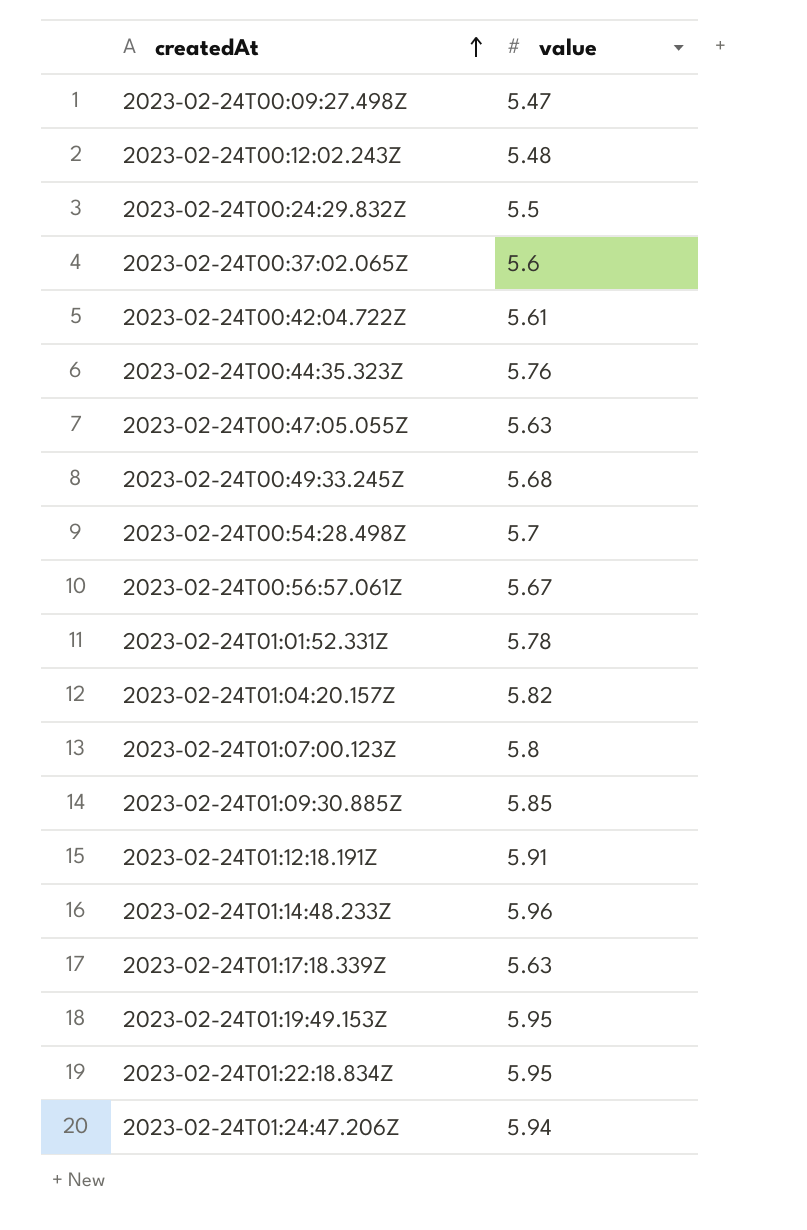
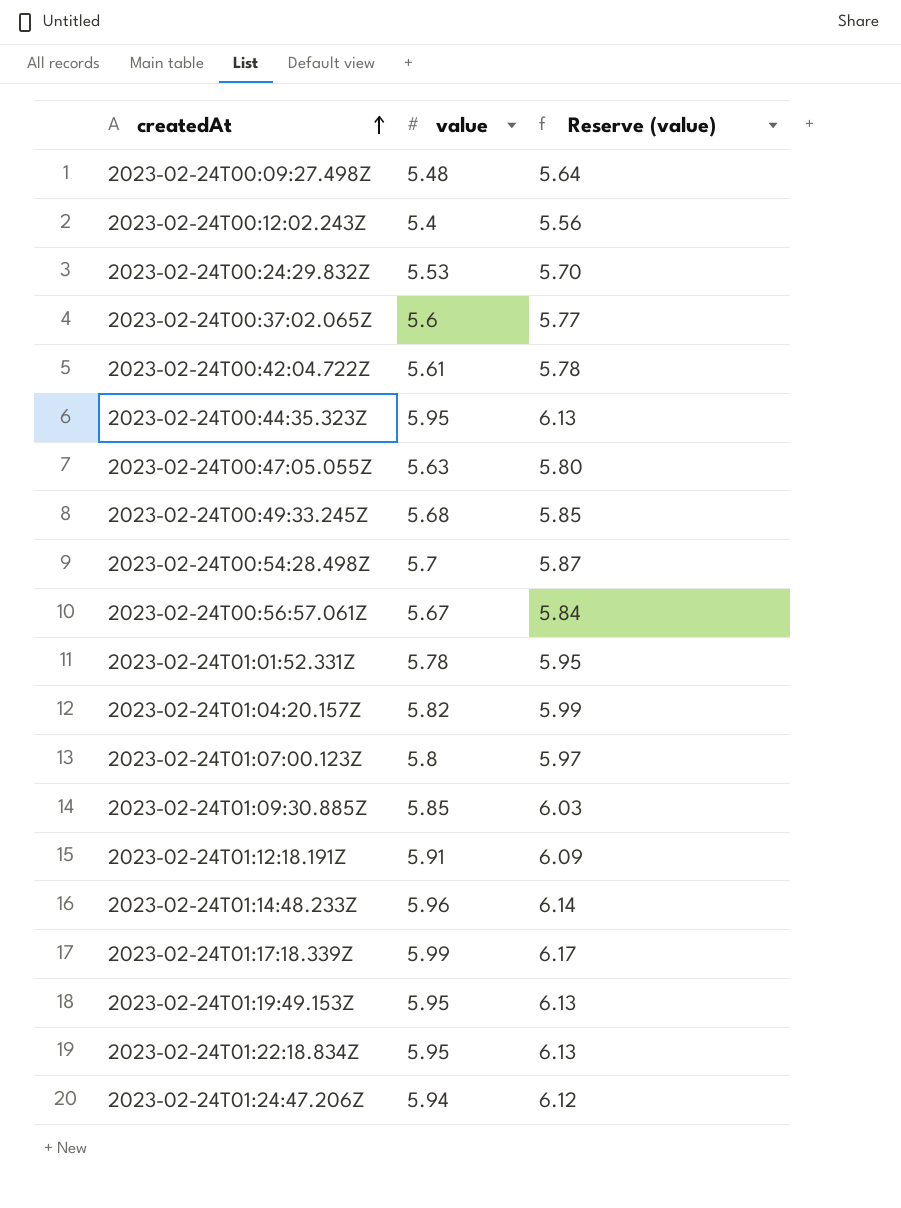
column Reserve (value) | formula: none -> [value] * 1.03
2023-02-24T00:09:27.498Z | value: 5.47 -> 5.48
2023-02-24T00:12:02.243Z | value: 5.48 -> 5.4
2023-02-24T00:24:29.832Z | value: 5.5 -> 5.53
2023-02-24T00:44:35.323Z | value: 5.76 -> 5.95
2023-02-24T01:17:18.339Z | value: 5.63 -> 5.99

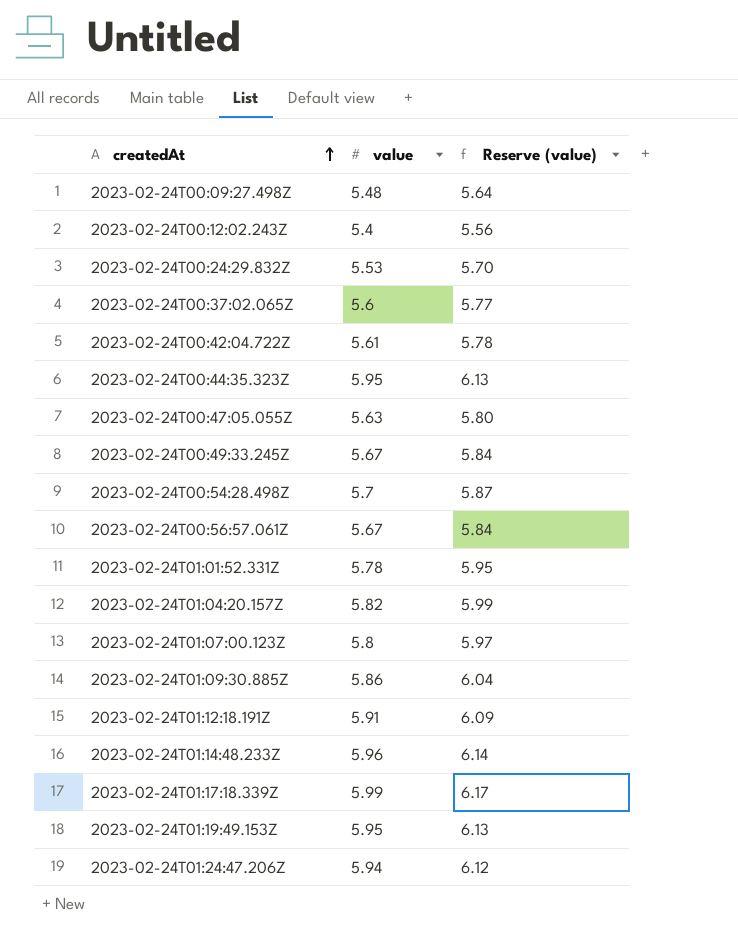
row 2023-02-24T01:22:18.834Z: 5.95 | 6.13 -> none
2023-02-24T00:49:33.245Z | value: 5.68 -> 5.67
2023-02-24T00:49:33.245Z | Reserve (value): 5.85 -> 5.84
2023-02-24T01:09:30.885Z | value: 5.85 -> 5.86
2023-02-24T01:09:30.885Z | Reserve (value): 6.03 -> 6.04

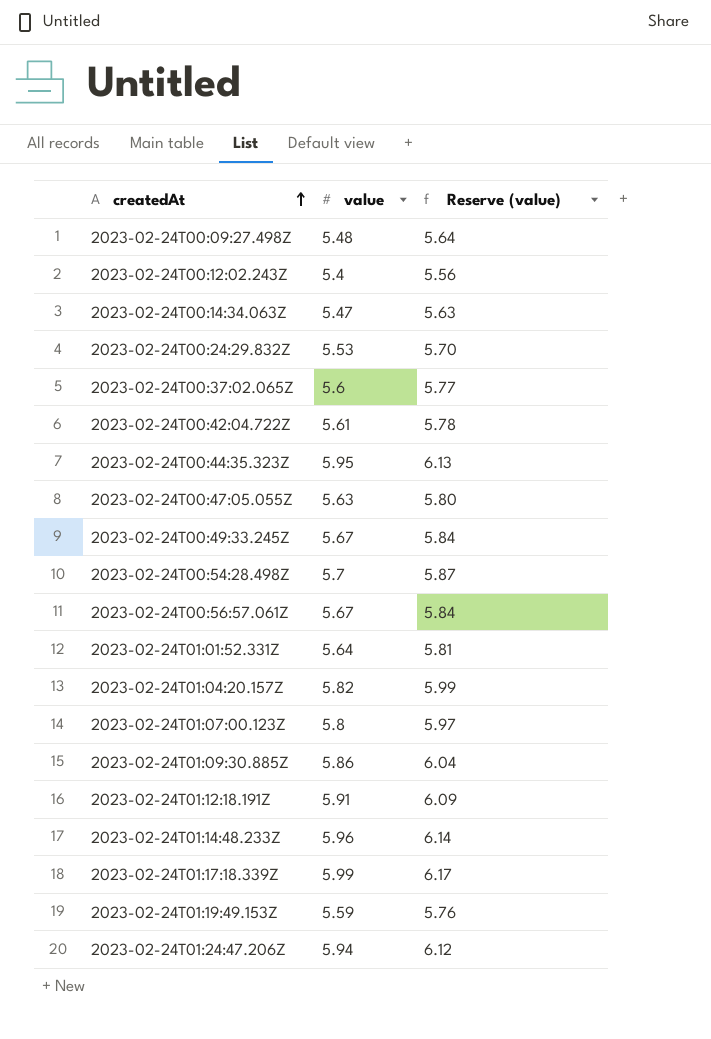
row 2023-02-24T00:14:34.063Z: none -> 5.47 | 5.63
2023-02-24T01:01:52.331Z | value: 5.78 -> 5.64
2023-02-24T01:01:52.331Z | Reserve (value): 5.95 -> 5.81
2023-02-24T01:19:49.153Z | value: 5.95 -> 5.59
2023-02-24T01:19:49.153Z | Reserve (value): 6.13 -> 5.76

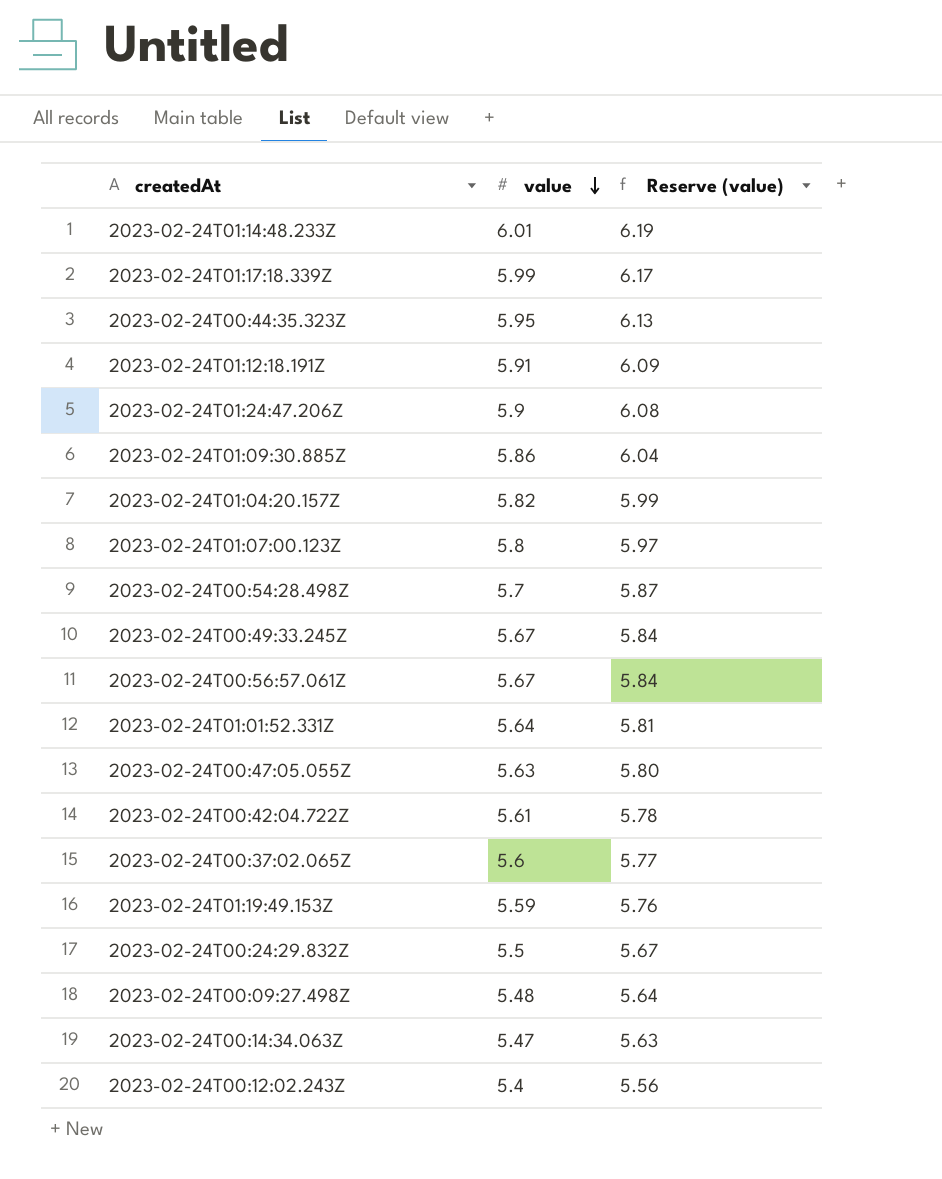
row order: createdAt ascending -> value descending
2023-02-24T01:14:48.233Z | value: 5.96 -> 6.01
2023-02-24T01:14:48.233Z | Reserve (value): 6.14 -> 6.19
2023-02-24T01:24:47.206Z | value: 5.94 -> 5.9
2023-02-24T01:24:47.206Z | Reserve (value): 6.12 -> 6.08
2023-02-24T00:24:29.832Z | value: 5.53 -> 5.5
2023-02-24T00:24:29.832Z | Reserve (value): 5.70 -> 5.67

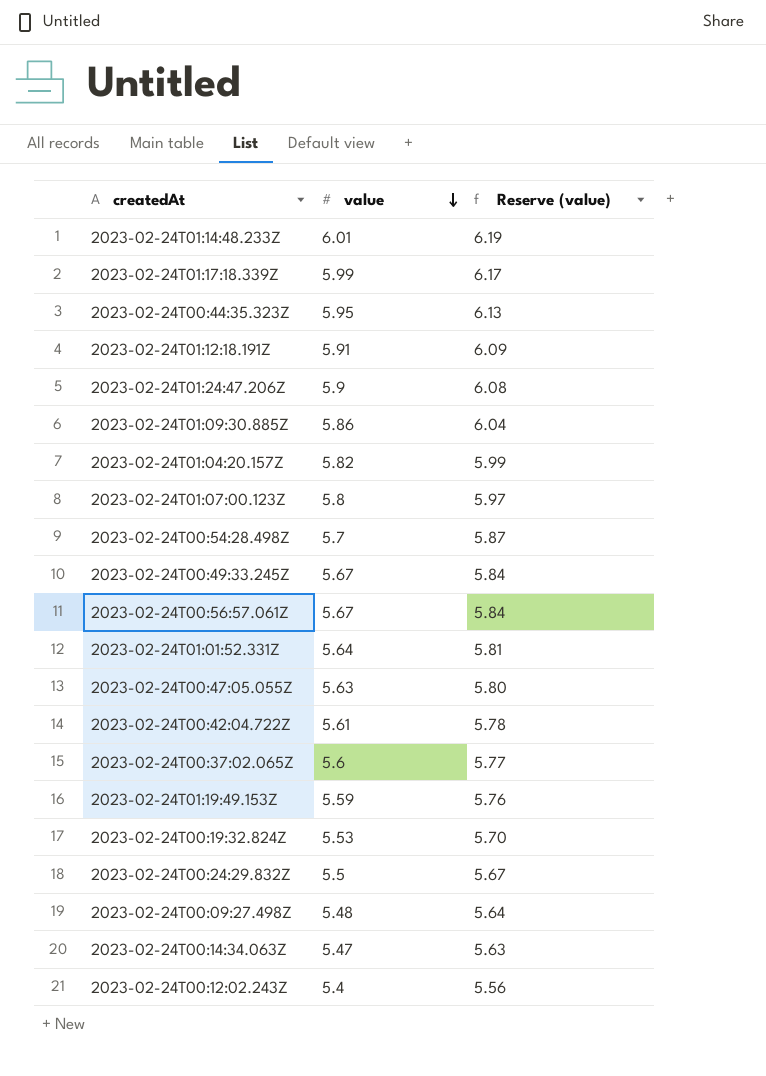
row 2023-02-24T00:19:32.824Z: none -> 5.53 | 5.70

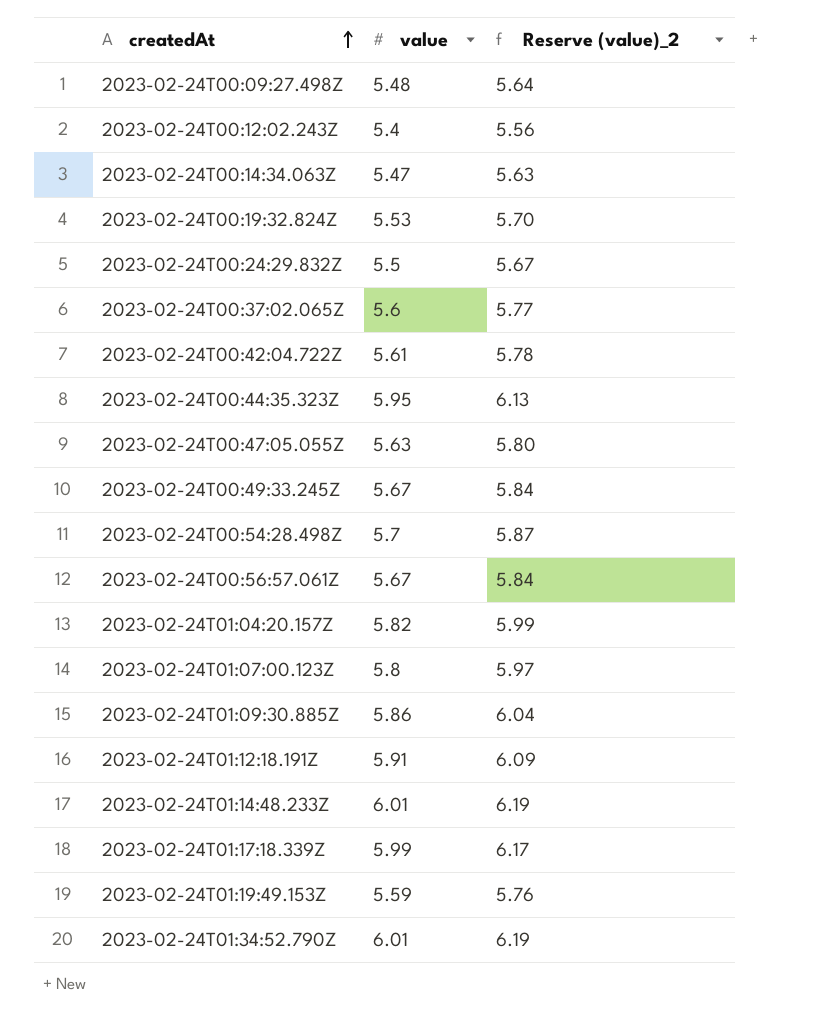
row order: value descending -> createdAt ascending
column name: Reserve (value) -> Reserve (value)_2
row 2023-02-24T01:24:47.206Z: 5.9 | 6.08 -> none
row 2023-02-24T01:01:52.331Z: 5.64 | 5.81 -> none
row 2023-02-24T01:34:52.790Z: none -> 6.01 | 6.19

